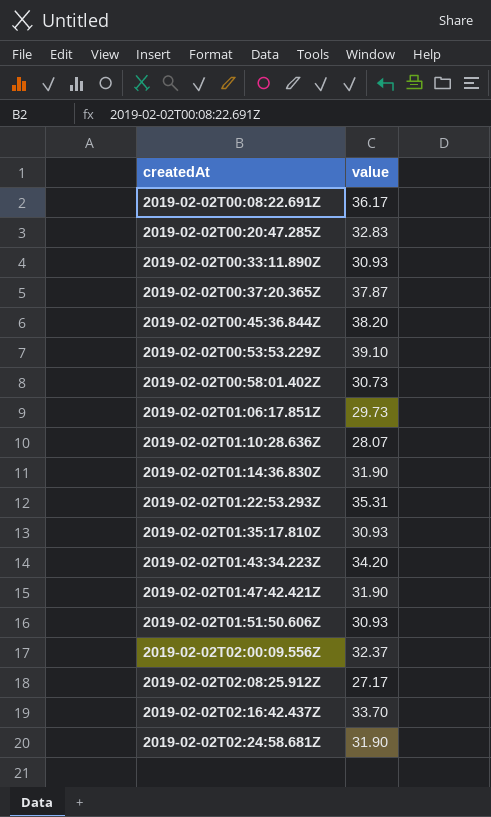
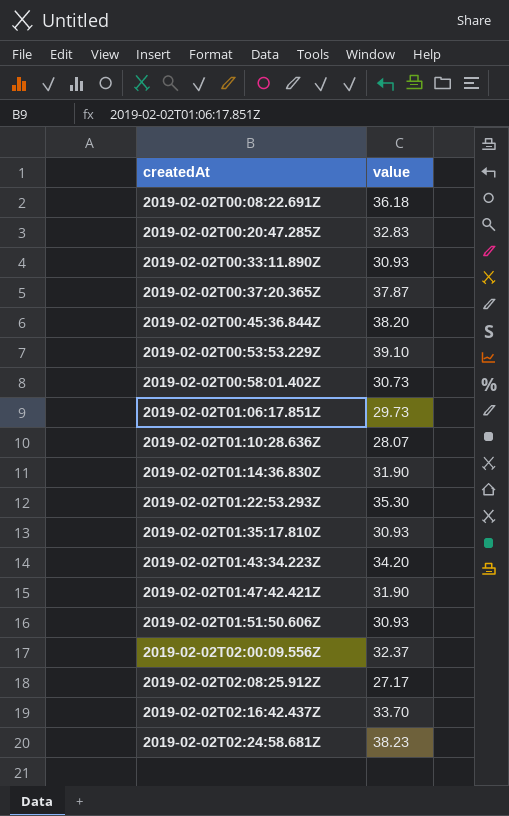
2019-02-02T00:08:22.691Z | value: 36.17 -> 36.18
2019-02-02T01:22:53.293Z | value: 35.31 -> 35.30
2019-02-02T02:24:58.681Z | value: 31.90 -> 38.23

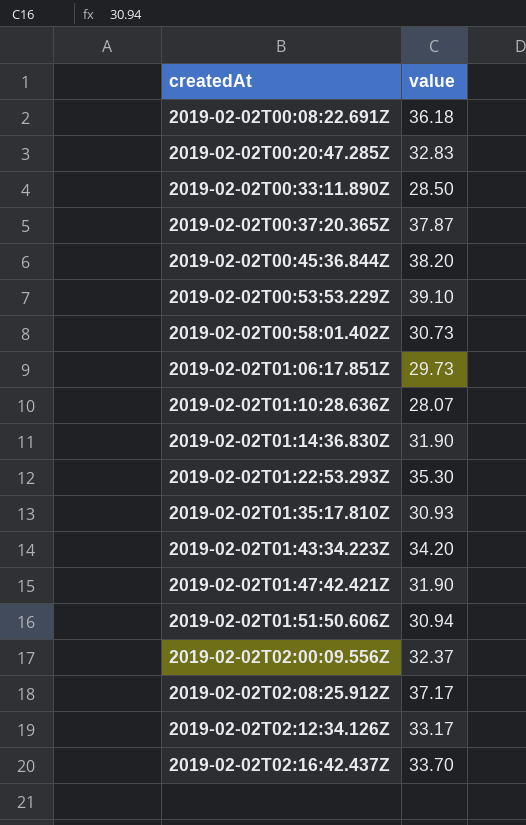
row 2019-02-02T02:24:58.681Z: 38.23 -> none
2019-02-02T00:33:11.890Z | value: 30.93 -> 28.50
2019-02-02T01:51:50.606Z | value: 30.93 -> 30.94
2019-02-02T02:08:25.912Z | value: 27.17 -> 37.17
row 2019-02-02T02:12:34.126Z: none -> 33.17

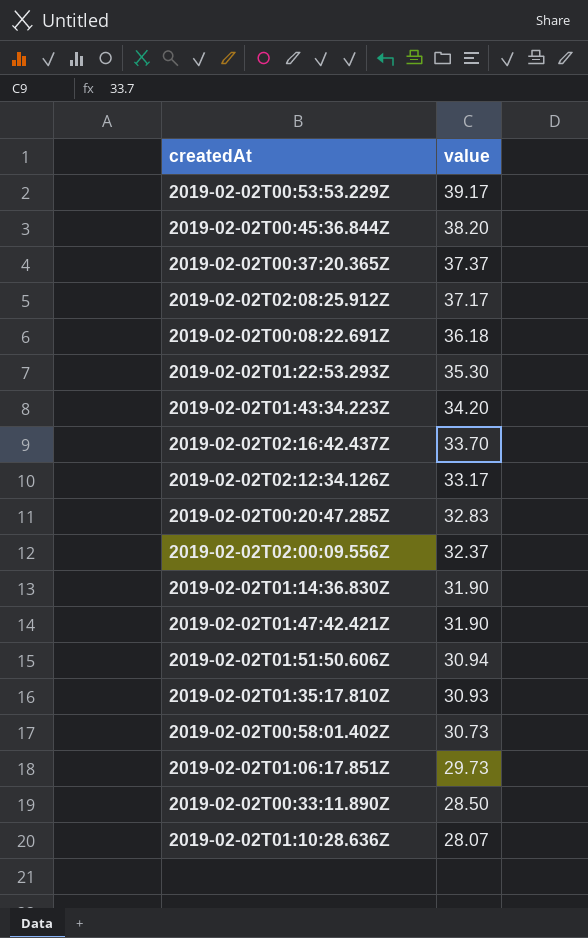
row order: createdAt ascending -> value descending
2019-02-02T00:53:53.229Z | value: 39.10 -> 39.17
2019-02-02T00:37:20.365Z | value: 37.87 -> 37.37

